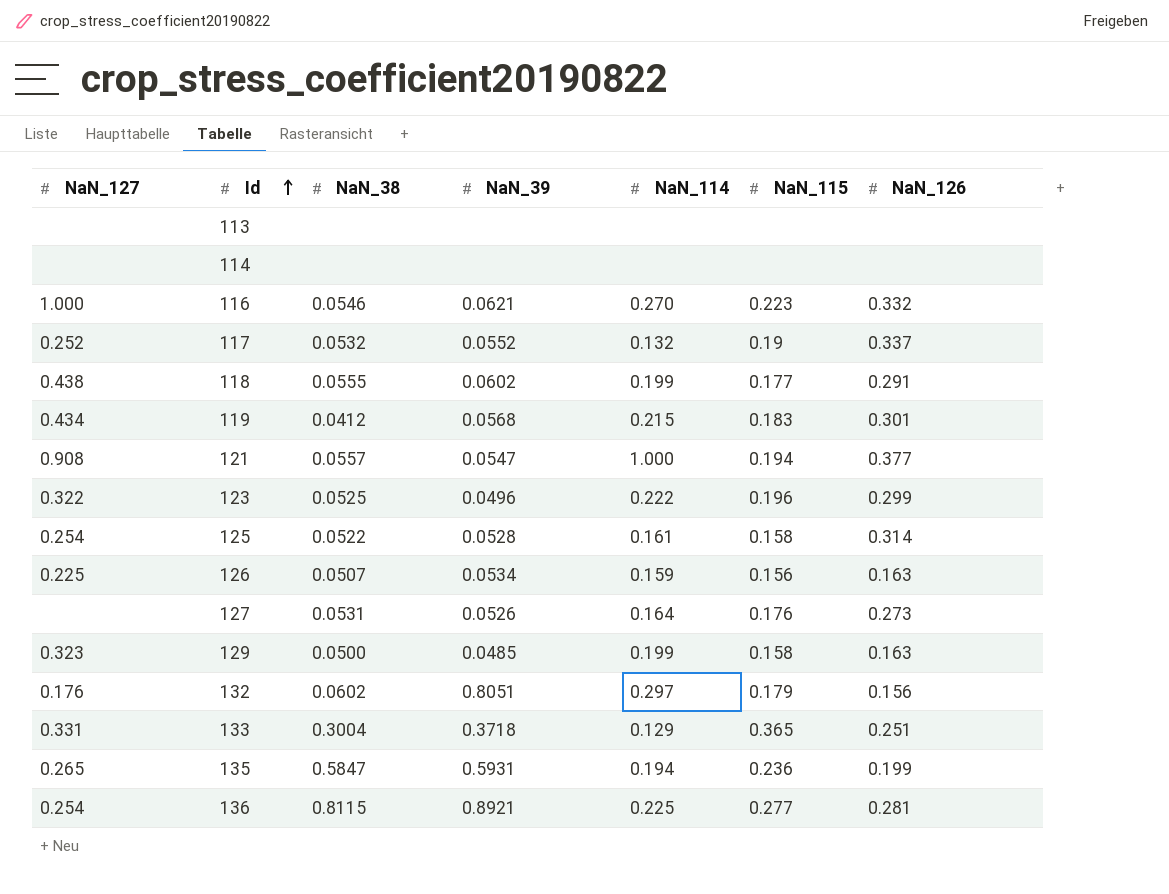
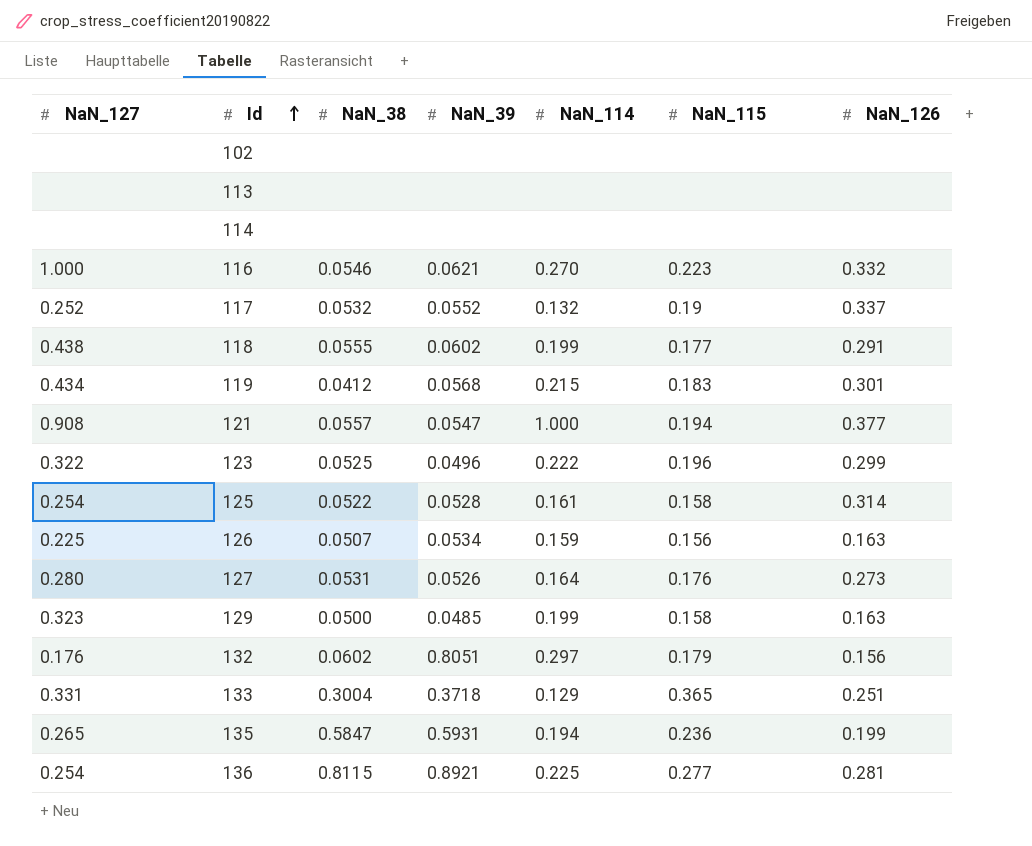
row 102: none -> none | none | none | none | none | none
127 | NaN_127: none -> 0.280

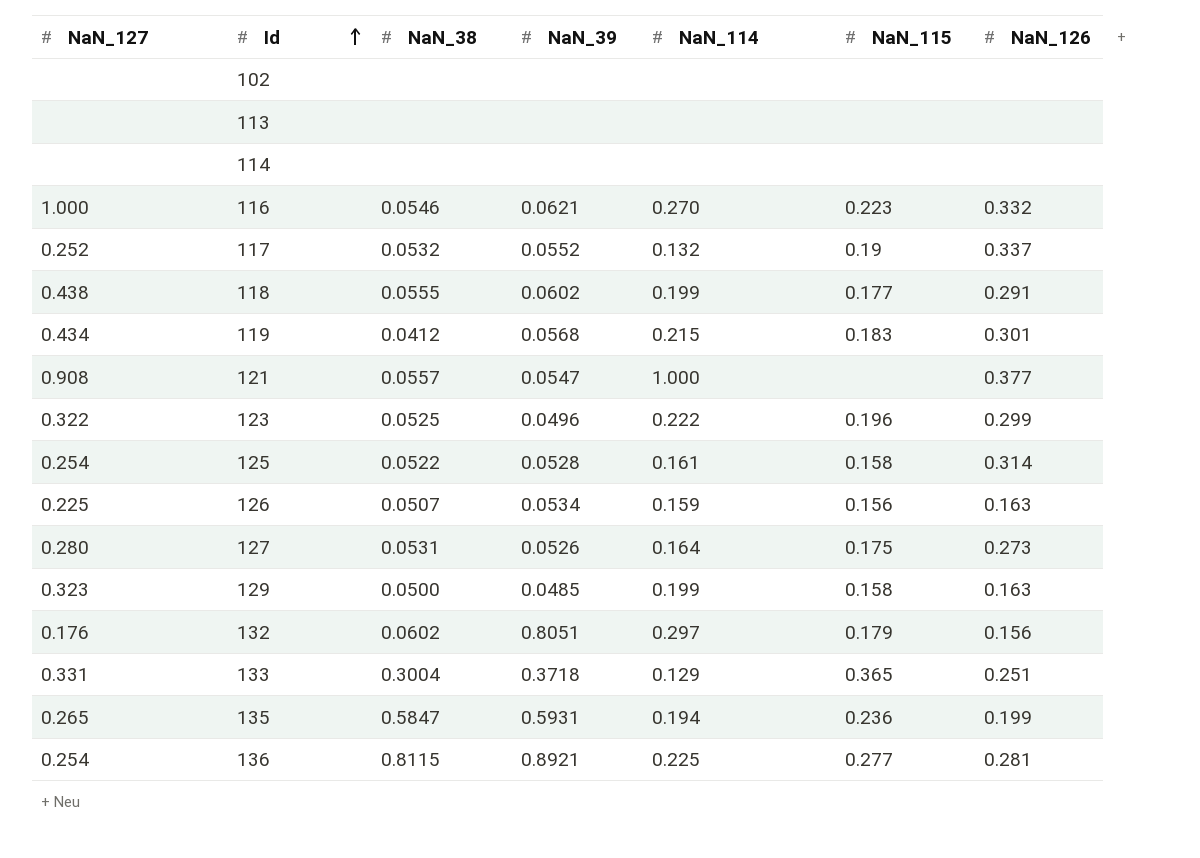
121 | NaN_115: 0.194 -> none
127 | NaN_115: 0.176 -> 0.175

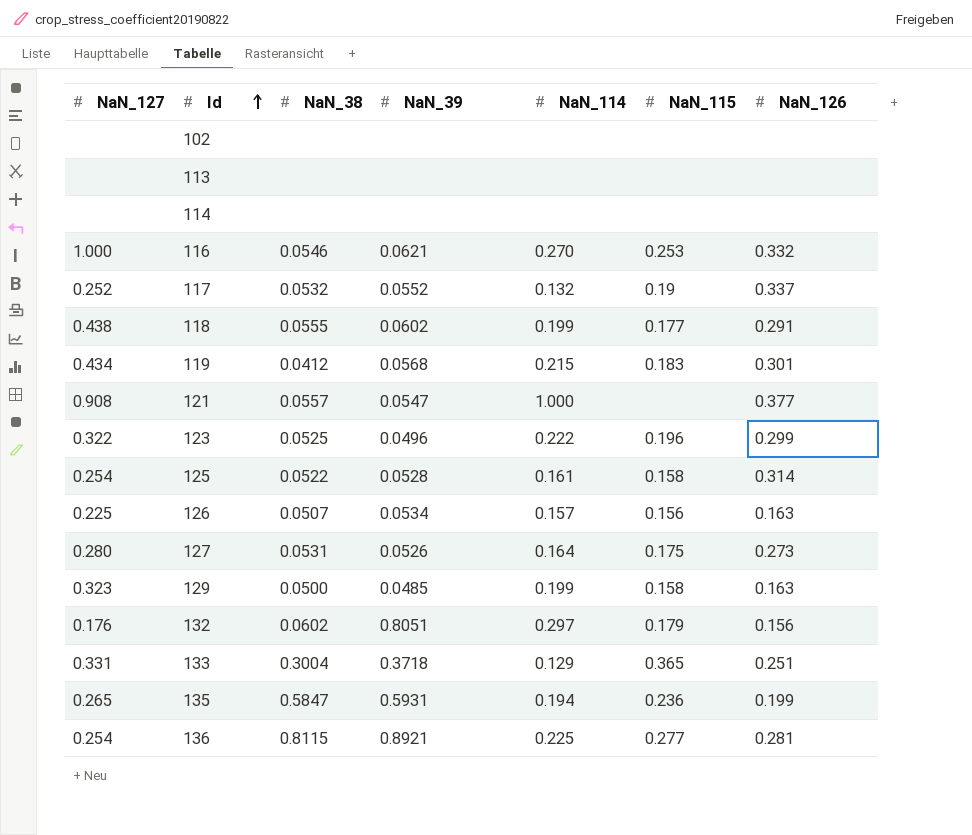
116 | NaN_115: 0.223 -> 0.253
126 | NaN_114: 0.159 -> 0.157

